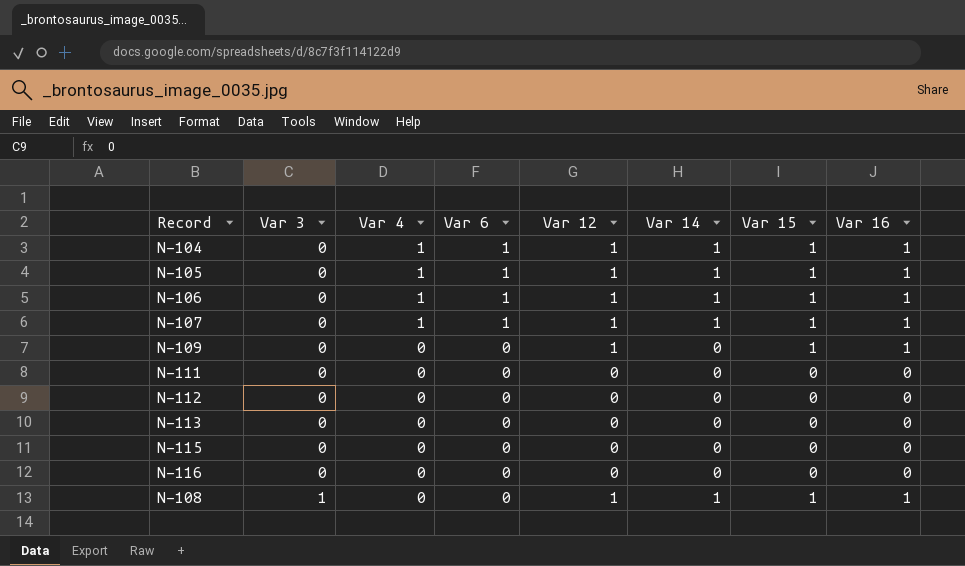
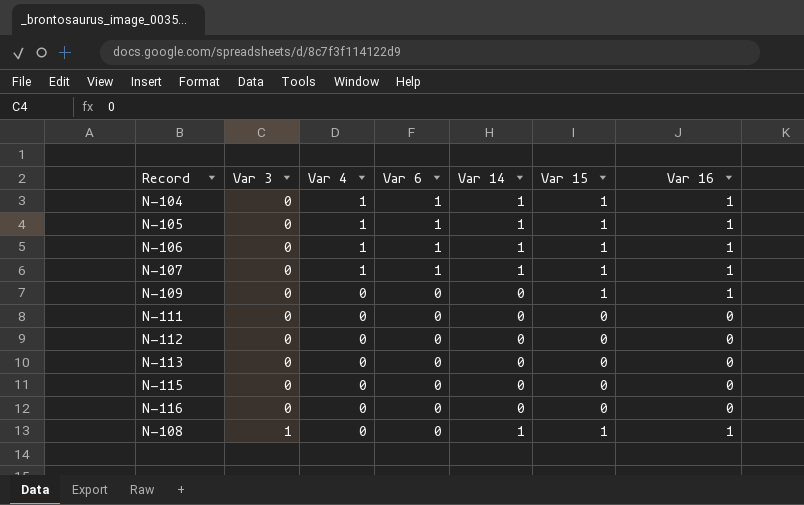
column Var 12 | position: 5 -> none

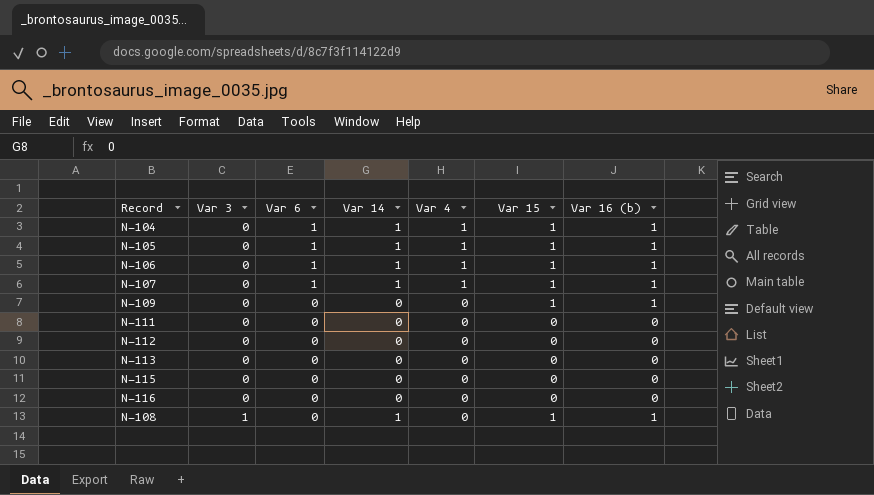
column Var 4 | position: 3 -> 5
column name: Var 16 -> Var 16 (b)

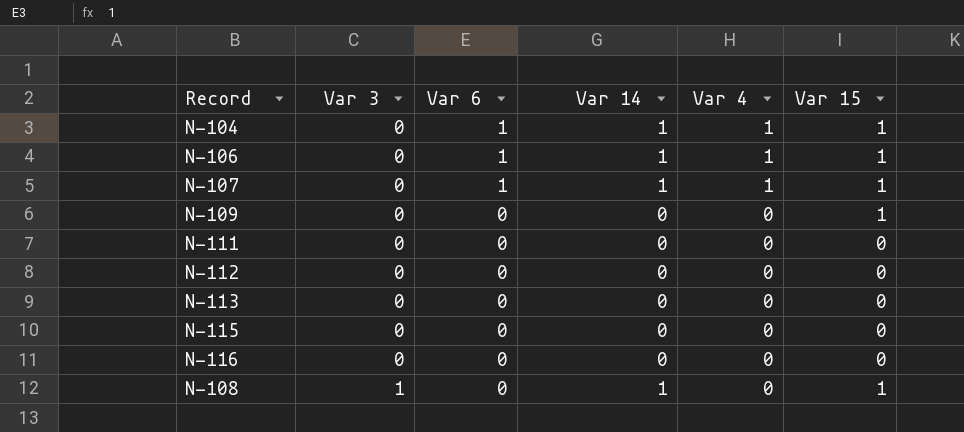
column Var 16 (b) | position: 7 -> none
row N-105: 0 | 1 | 1 | 1 | 1 | 1 -> none

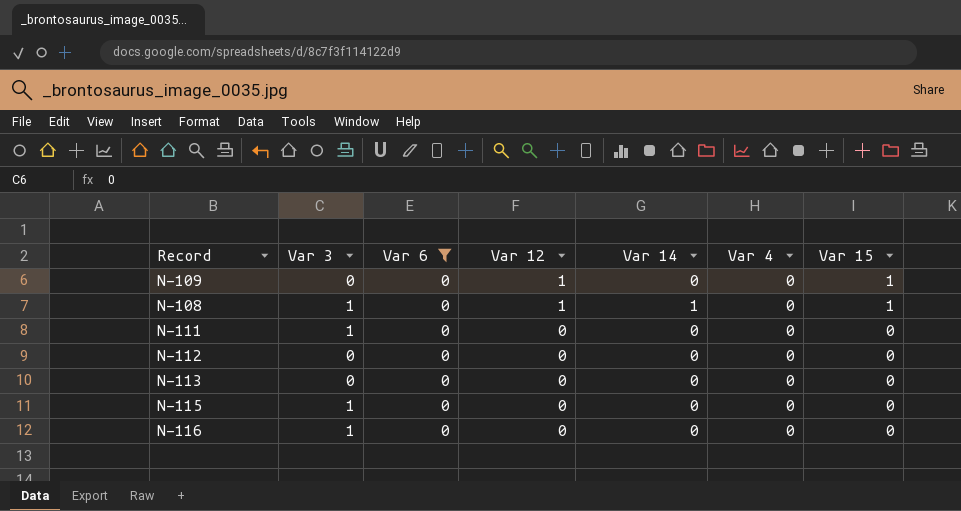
filter: none -> Var 6 = 0
row order: Var 3 ascending -> Var 12 descending
column Var 12 | position: none -> 4
N-111 | Var 3: 0 -> 1
N-115 | Var 3: 0 -> 1
N-116 | Var 3: 0 -> 1

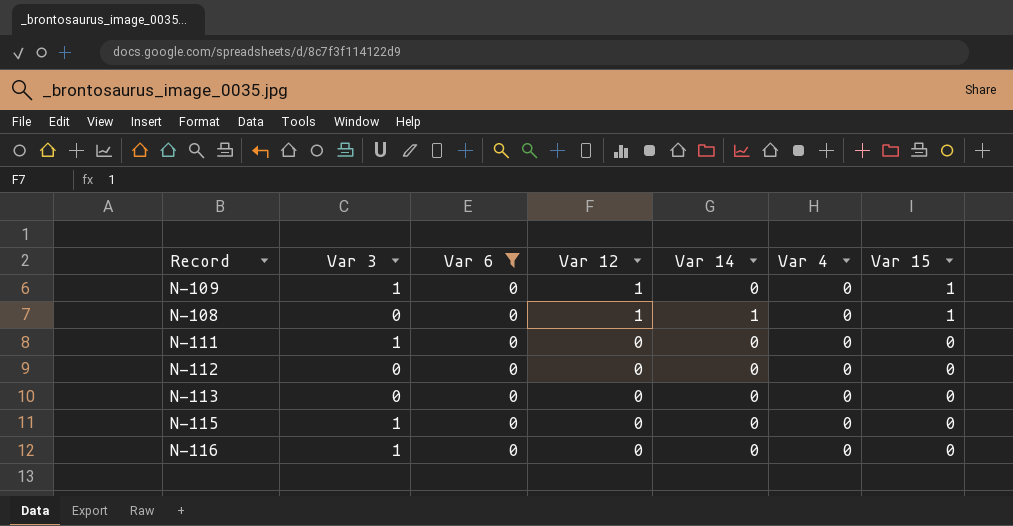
N-109 | Var 3: 0 -> 1
N-108 | Var 3: 1 -> 0

